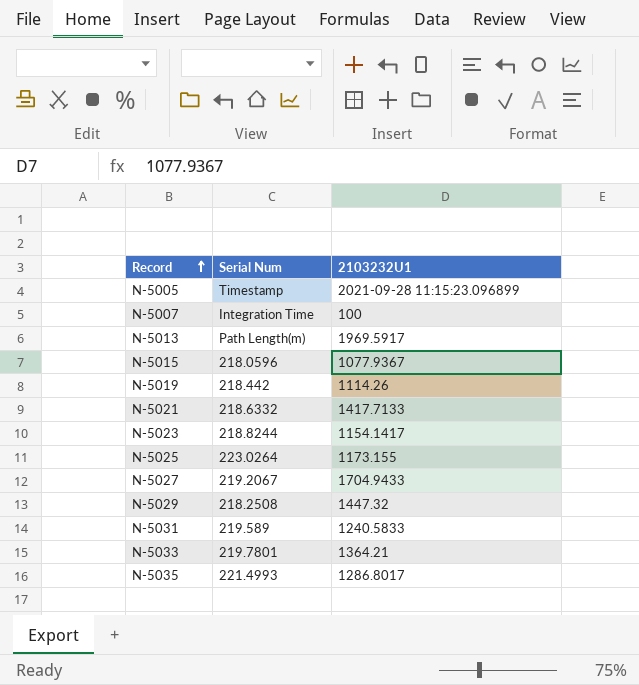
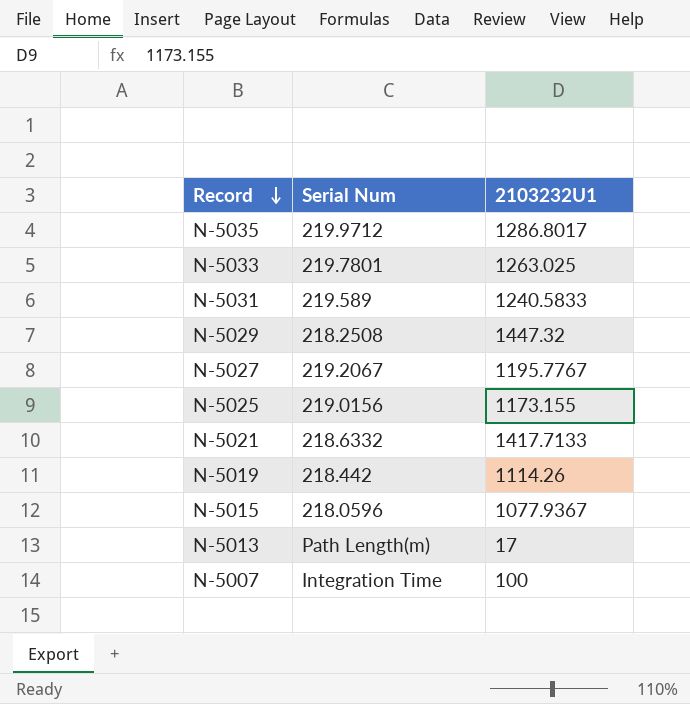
row order: Record ascending -> Record descending
row N-5005: Timestamp | 2021-09-28 11:15:23.096899 -> none
row N-5023: 218.8244 | 1154.1417 -> none
N-5035 | Serial Num: 221.4993 -> 219.9712
N-5033 | 2103232U1: 1364.21 -> 1263.025
N-5027 | 2103232U1: 1704.9433 -> 1195.7767
N-5025 | Serial Num: 223.0264 -> 219.0156
N-5013 | 2103232U1: 1969.5917 -> 17

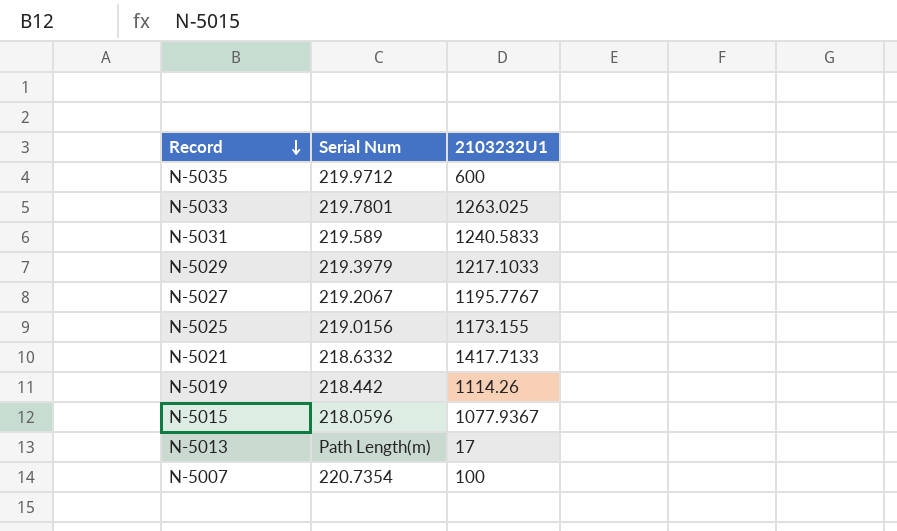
N-5035 | 2103232U1: 1286.8017 -> 600
N-5029 | Serial Num: 218.2508 -> 219.3979
N-5029 | 2103232U1: 1447.32 -> 1217.1033
N-5007 | Serial Num: Integration Time -> 220.7354

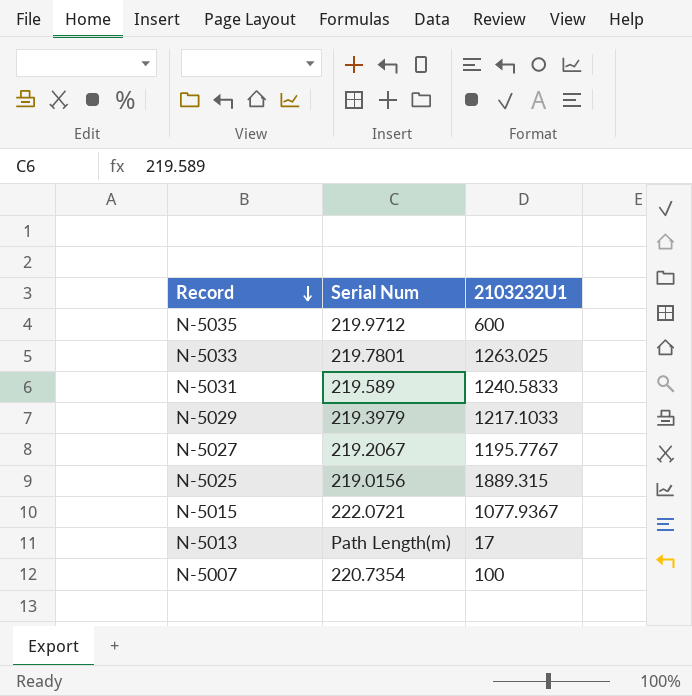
row N-5021: 218.6332 | 1417.7133 -> none
row N-5019: 218.442 | 1114.26 -> none
N-5025 | 2103232U1: 1173.155 -> 1889.315
N-5015 | Serial Num: 218.0596 -> 222.0721

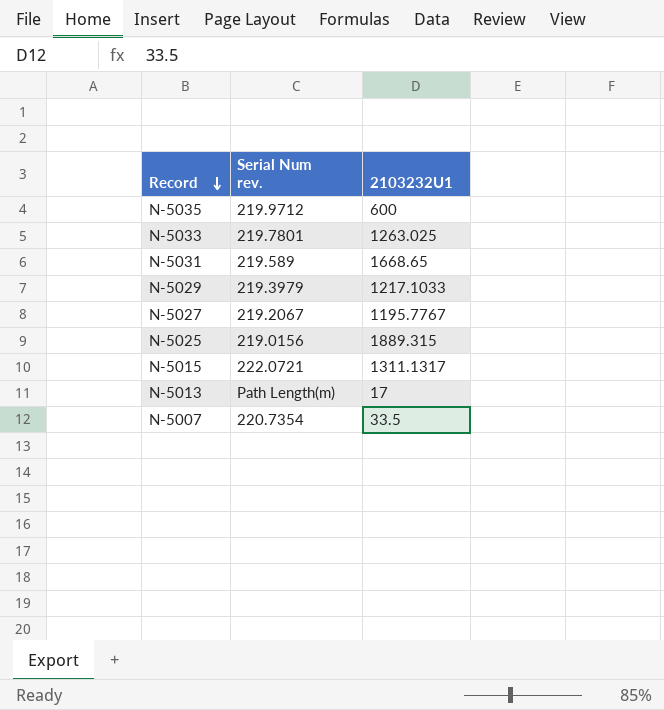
column name: Serial Num -> Serial Num rev.
N-5031 | 2103232U1: 1240.5833 -> 1668.65
N-5015 | 2103232U1: 1077.9367 -> 1311.1317
N-5007 | 2103232U1: 100 -> 33.5

